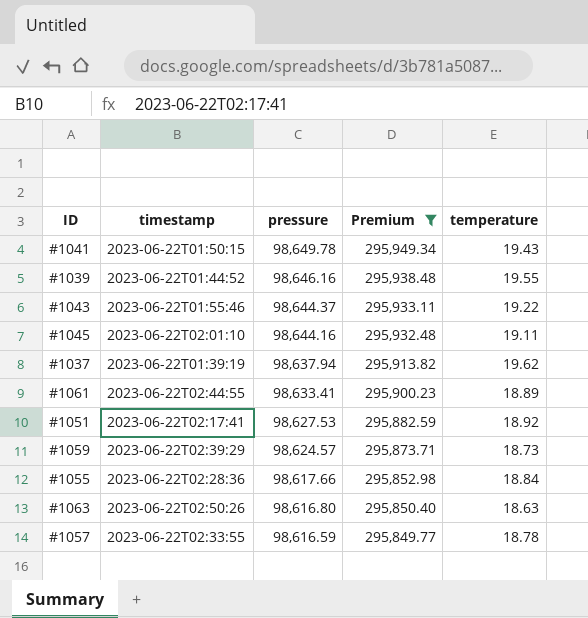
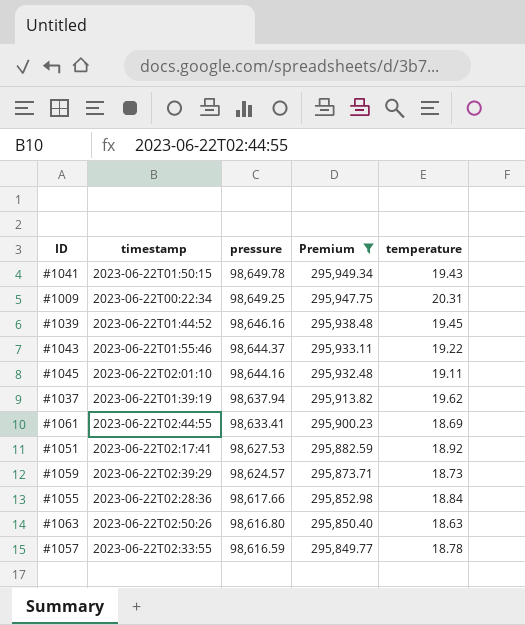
row #1009: none -> 2023-06-22T00:22:34 | 98,649.25 | 295,947.75 | 20.31
#1039 | temperature: 19.55 -> 19.45
#1061 | temperature: 18.89 -> 18.69

